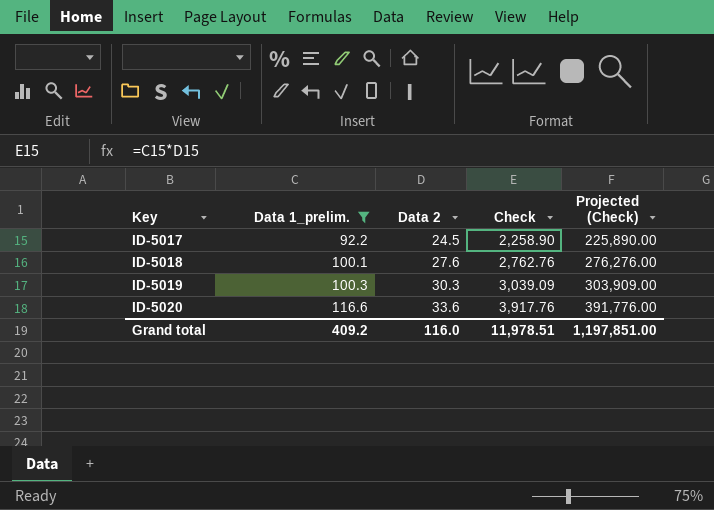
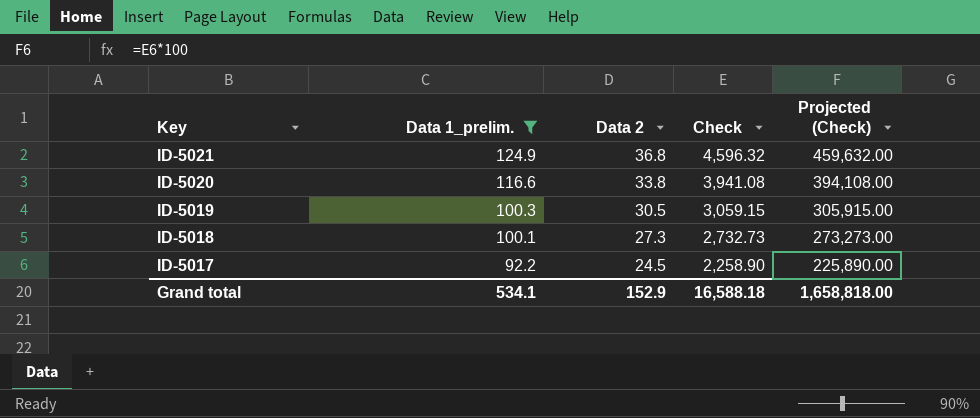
row order: Key ascending -> Key descending
row ID-5021: none -> 124.9 | 36.8 | 4,596.32 | 459,632.00
ID-5020 | Data 2: 33.6 -> 33.8
ID-5020 | Check: 3,917.76 -> 3,941.08
ID-5020 | Projected (Check): 391,776.00 -> 394,108.00
ID-5019 | Data 2: 30.3 -> 30.5
ID-5019 | Check: 3,039.09 -> 3,059.15
ID-5019 | Projected (Check): 303,909.00 -> 305,915.00
ID-5018 | Data 2: 27.6 -> 27.3
ID-5018 | Check: 2,762.76 -> 2,732.73
ID-5018 | Projected (Check): 276,276.00 -> 273,273.00
Grand total | Data 1_prelim.: 409.2 -> 534.1
Grand total | Data 2: 116.0 -> 152.9
Grand total | Check: 11,978.51 -> 16,588.18
Grand total | Projected (Check): 1,197,851.00 -> 1,658,818.00

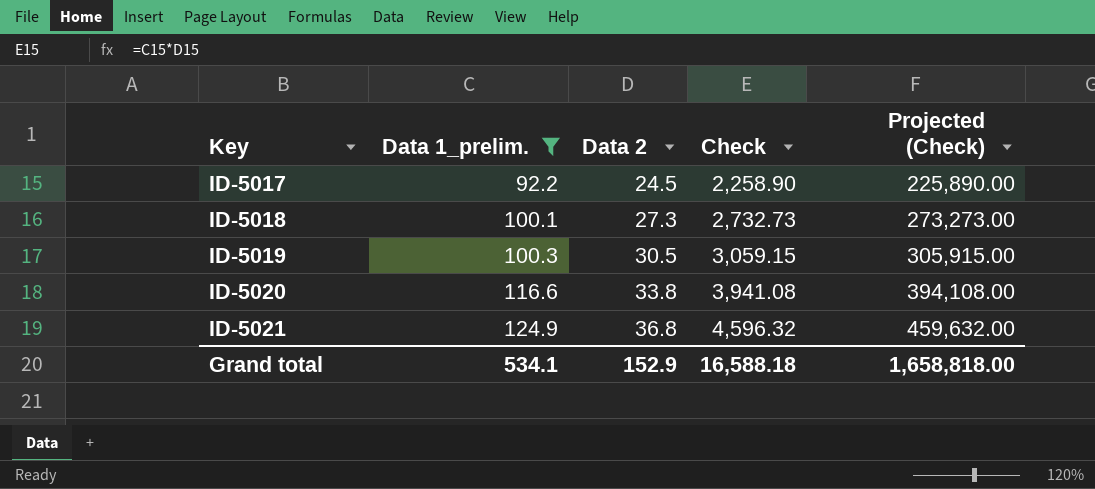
row order: Key descending -> Key ascending

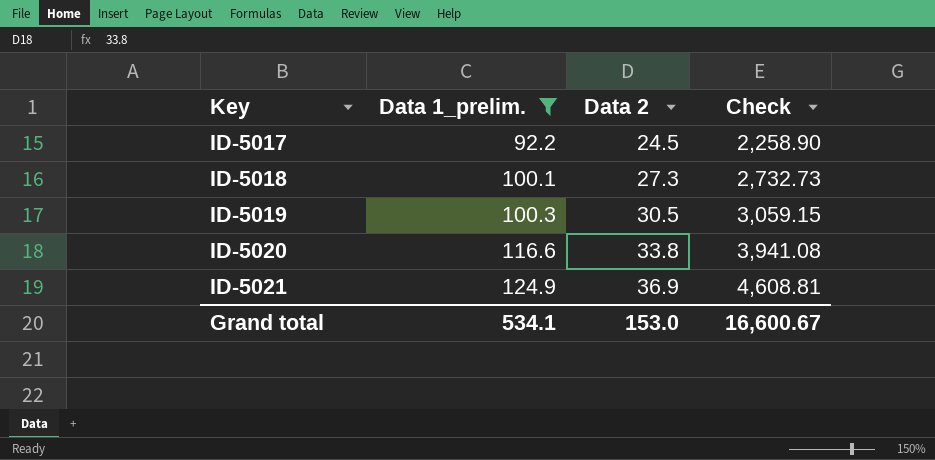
column Projected (Check) | formula: [Check] * 100 -> none
ID-5021 | Data 2: 36.8 -> 36.9
ID-5021 | Check: 4,596.32 -> 4,608.81
Grand total | Data 2: 152.9 -> 153.0
Grand total | Check: 16,588.18 -> 16,600.67

